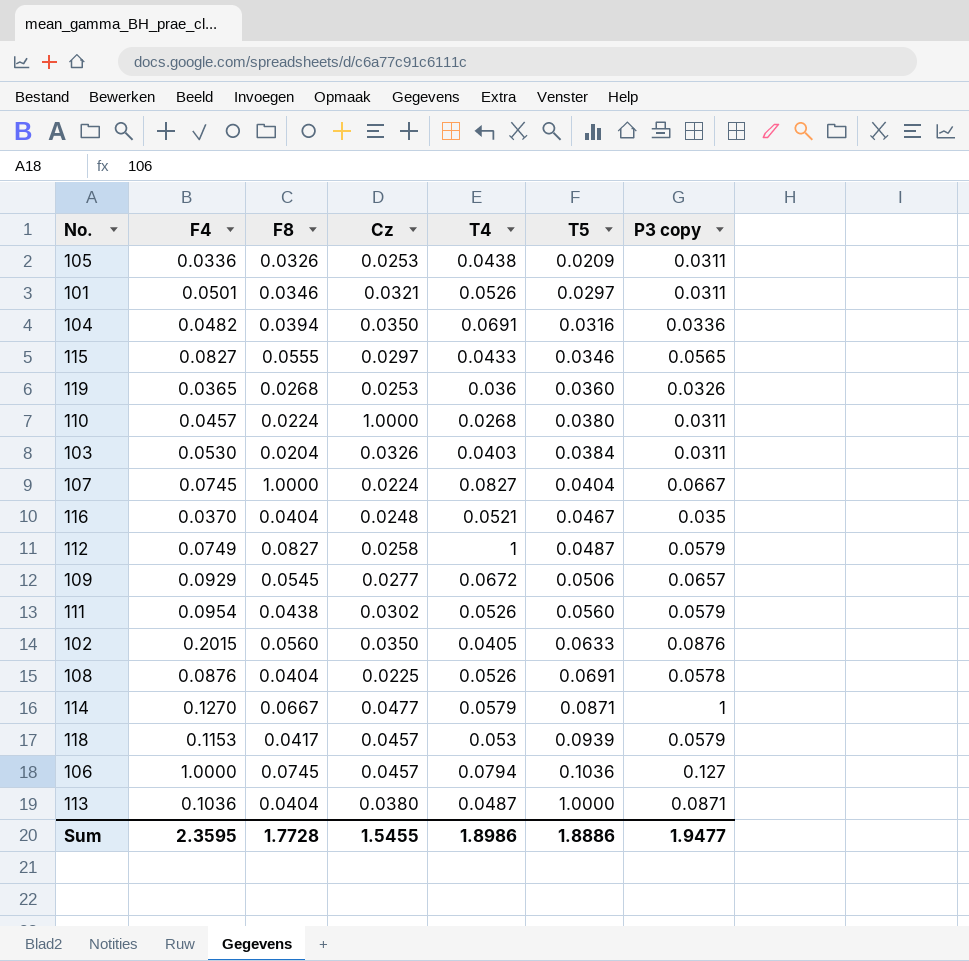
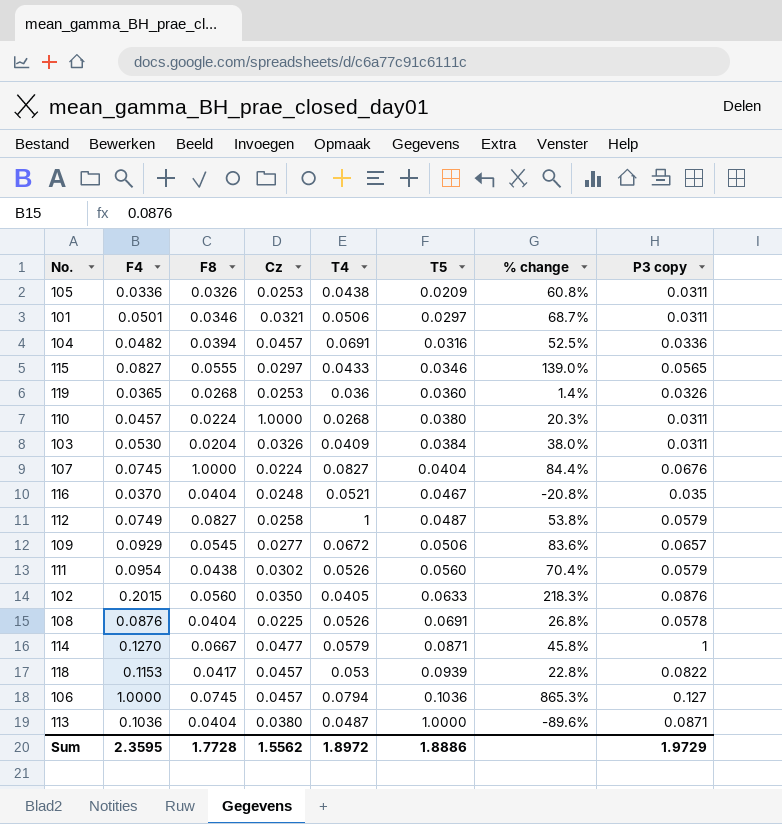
column % change | formula: none -> ([F4] - [T5]) / [T5]
101 | T4: 0.0526 -> 0.0506
104 | Cz: 0.0350 -> 0.0457
103 | T4: 0.0403 -> 0.0409
107 | P3 copy: 0.0667 -> 0.0676
118 | P3 copy: 0.0579 -> 0.0822
Sum | Cz: 1.5455 -> 1.5562
Sum | T4: 1.8986 -> 1.8972
Sum | P3 copy: 1.9477 -> 1.9729

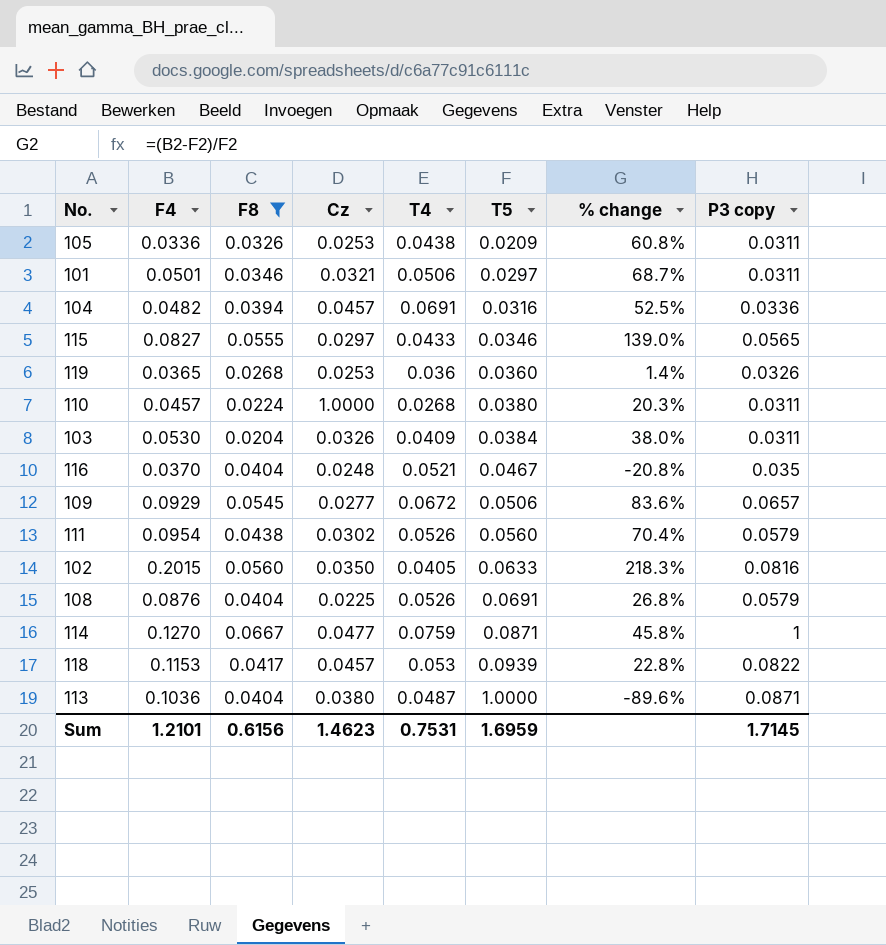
filter: none -> F8 <= 0.0667
102 | P3 copy: 0.0876 -> 0.0816
108 | P3 copy: 0.0578 -> 0.0579
114 | T4: 0.0579 -> 0.0759
Sum | F4: 2.3595 -> 1.2101
Sum | F8: 1.7728 -> 0.6156
Sum | Cz: 1.5562 -> 1.4623
Sum | T4: 1.8972 -> 0.7531
Sum | T5: 1.8886 -> 1.6959
Sum | P3 copy: 1.9729 -> 1.7145

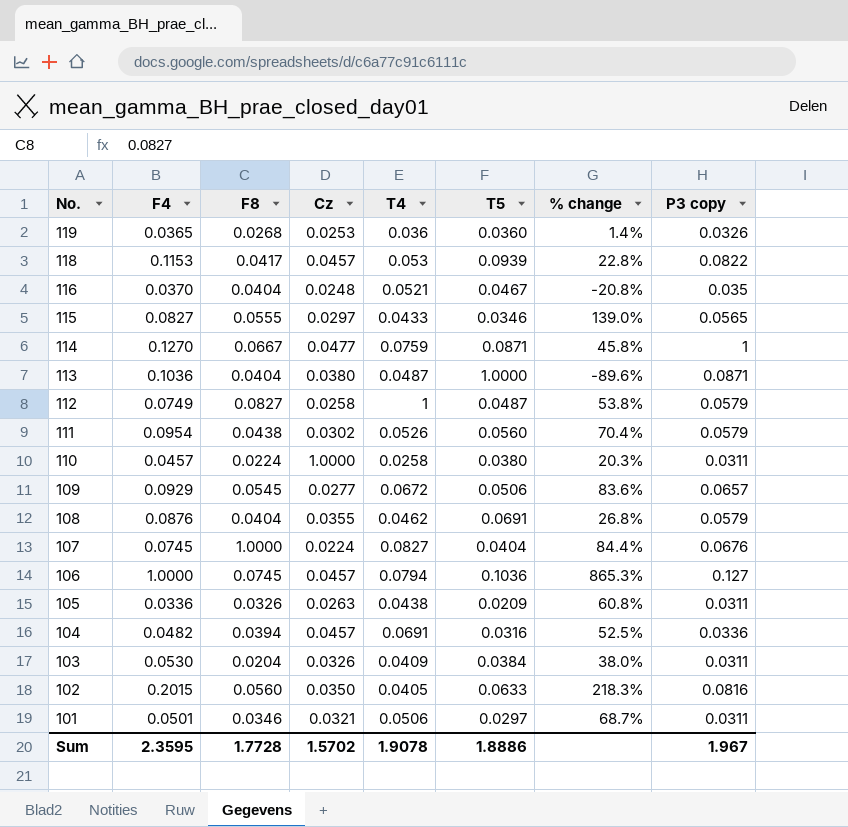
filter: F8 <= 0.0667 -> none
row order: T5 ascending -> No. descending
110 | T4: 0.0268 -> 0.0258
108 | Cz: 0.0225 -> 0.0355
108 | T4: 0.0526 -> 0.0462
105 | Cz: 0.0253 -> 0.0263
Sum | F4: 1.2101 -> 2.3595
Sum | F8: 0.6156 -> 1.7728
Sum | Cz: 1.4623 -> 1.5702
Sum | T4: 0.7531 -> 1.9078
Sum | T5: 1.6959 -> 1.8886
Sum | P3 copy: 1.7145 -> 1.967

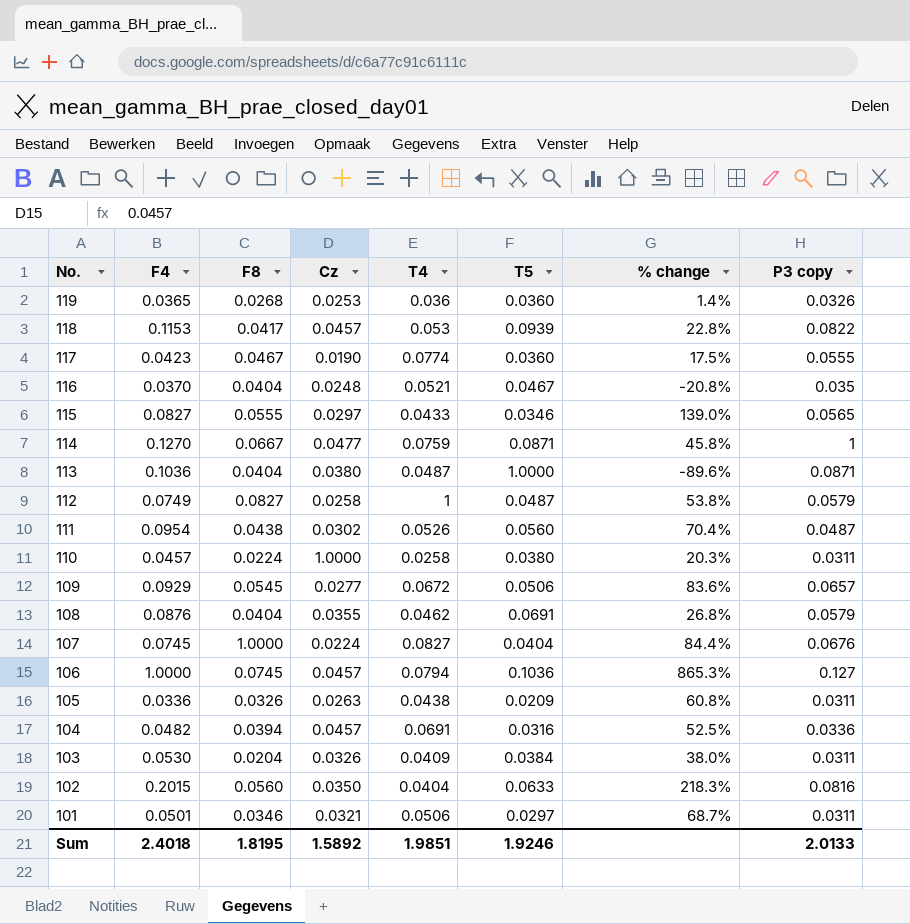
row 117: none -> 0.0423 | 0.0467 | 0.0190 | 0.0774 | 0.0360 | 17.5% | 0.0555
111 | P3 copy: 0.0579 -> 0.0487
102 | T4: 0.0405 -> 0.0404
Sum | F4: 2.3595 -> 2.4018
Sum | F8: 1.7728 -> 1.8195
Sum | Cz: 1.5702 -> 1.5892
Sum | T4: 1.9078 -> 1.9851
Sum | T5: 1.8886 -> 1.9246
Sum | P3 copy: 1.967 -> 2.0133

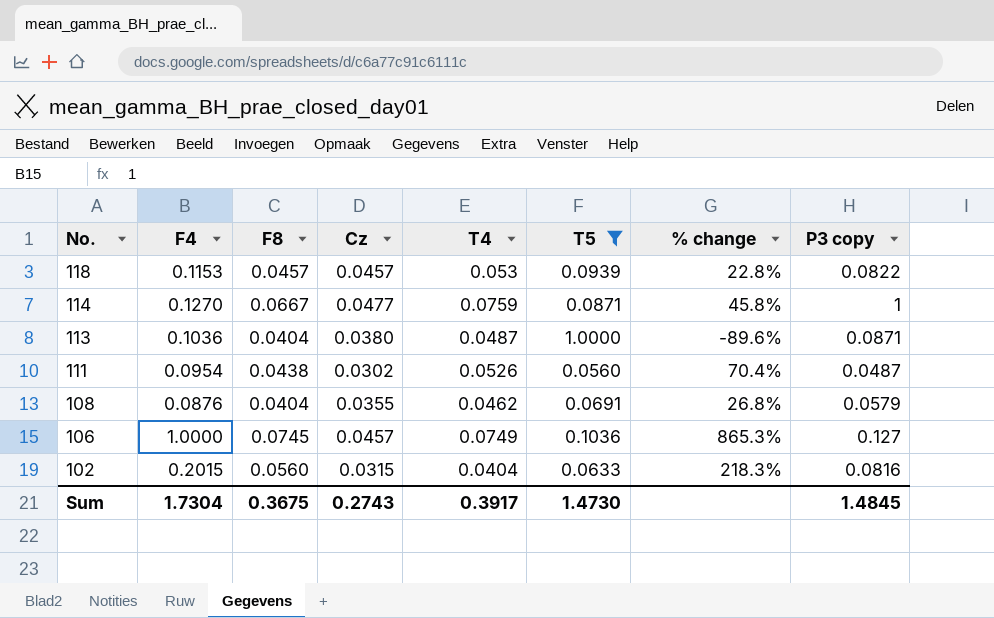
filter: none -> T5 >= 0.0560
118 | F8: 0.0417 -> 0.0457
106 | T4: 0.0794 -> 0.0749
102 | Cz: 0.0350 -> 0.0315
Sum | F4: 2.4018 -> 1.7304
Sum | F8: 1.8195 -> 0.3675
Sum | Cz: 1.5892 -> 0.2743
Sum | T4: 1.9851 -> 0.3917
Sum | T5: 1.9246 -> 1.4730
Sum | P3 copy: 2.0133 -> 1.4845

